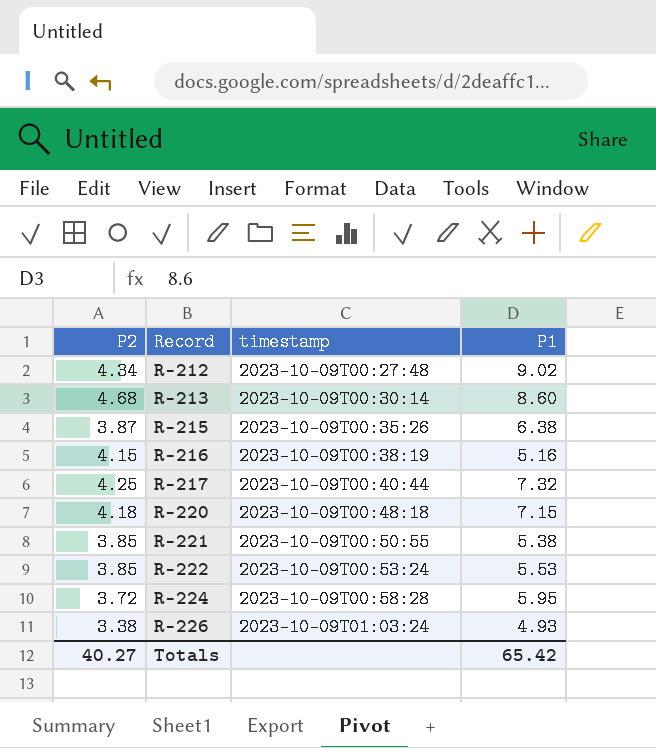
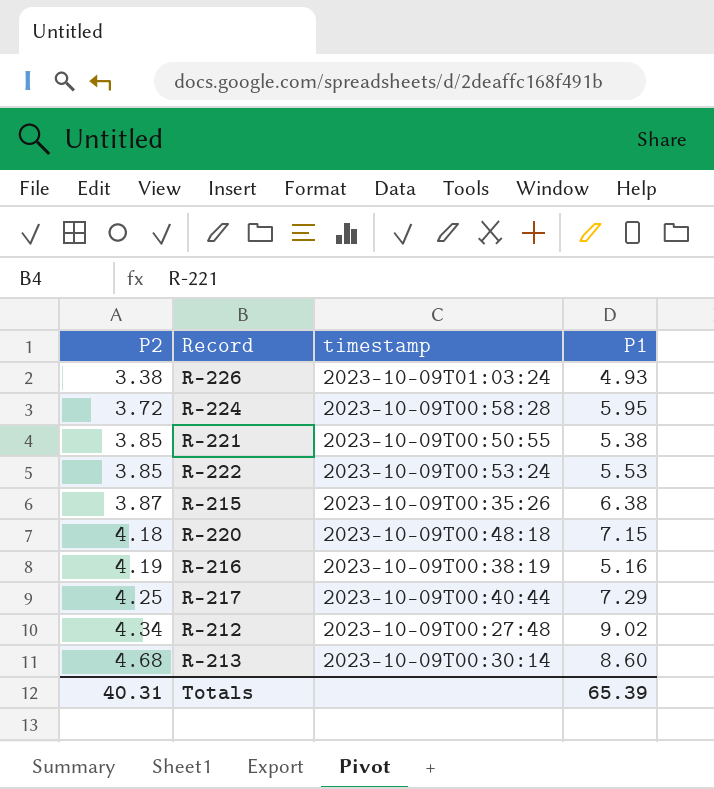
row order: Record ascending -> P2 ascending
R-216 | P2: 4.15 -> 4.19
R-217 | P1: 7.32 -> 7.29
Totals | P2: 40.27 -> 40.31
Totals | P1: 65.42 -> 65.39

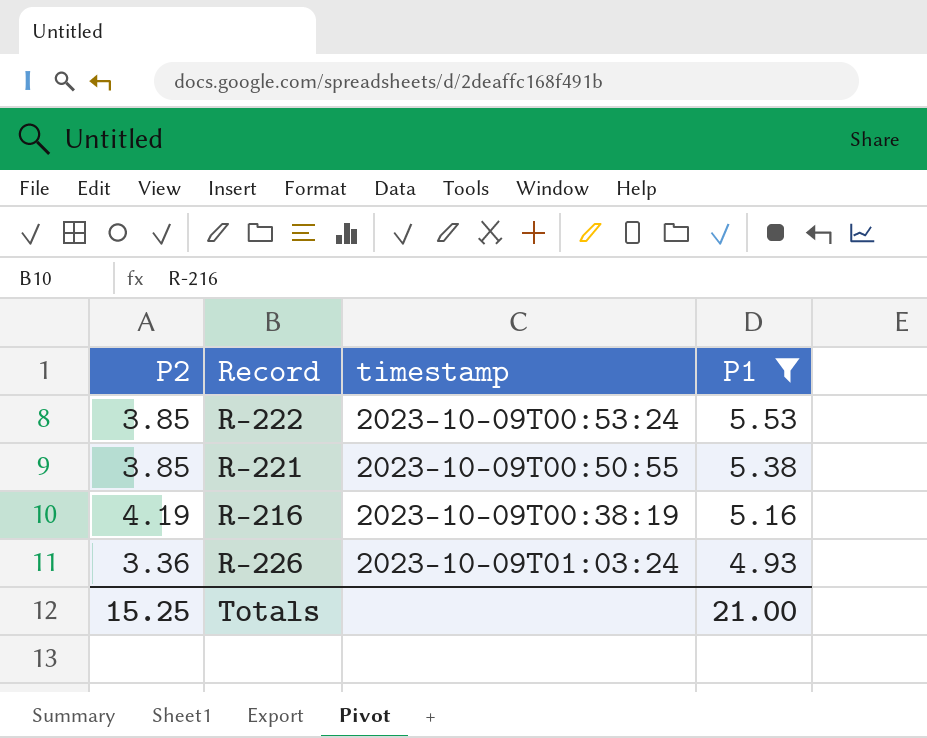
filter: none -> P1 <= 5.53
row order: P2 ascending -> P1 descending
R-226 | P2: 3.38 -> 3.36
Totals | P2: 40.31 -> 15.25
Totals | P1: 65.39 -> 21.00

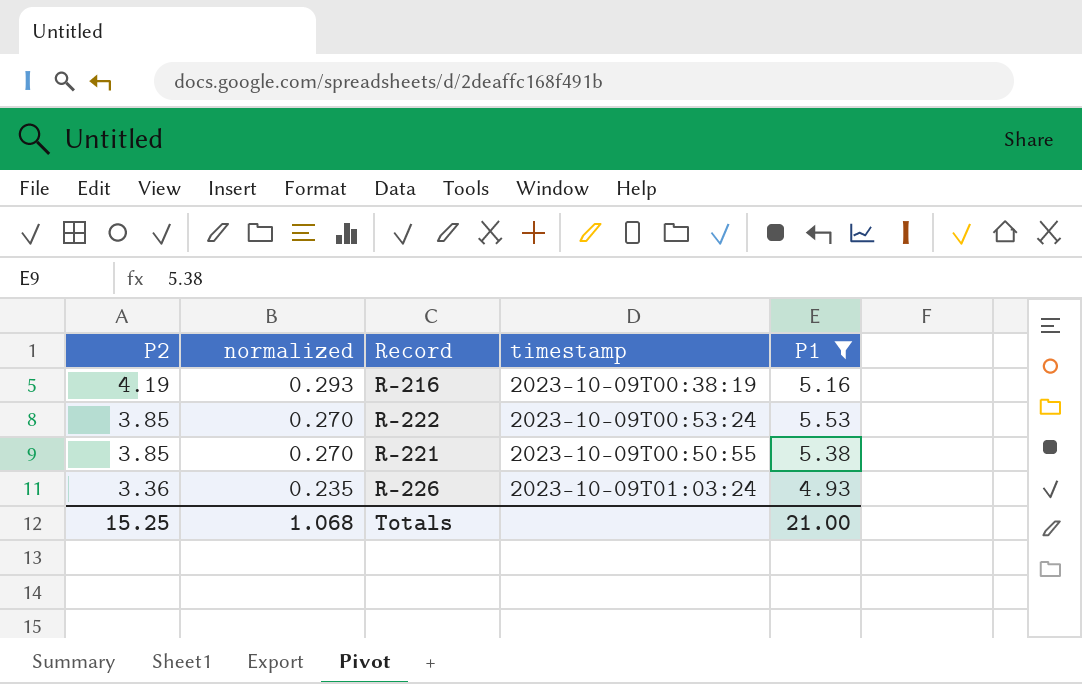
row order: P1 descending -> P2 descending
column normalized | formula: none -> [P2] * 0.07

